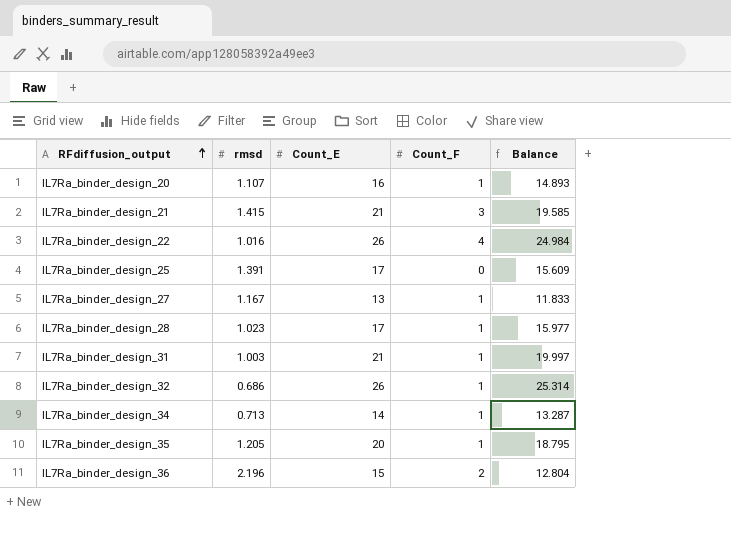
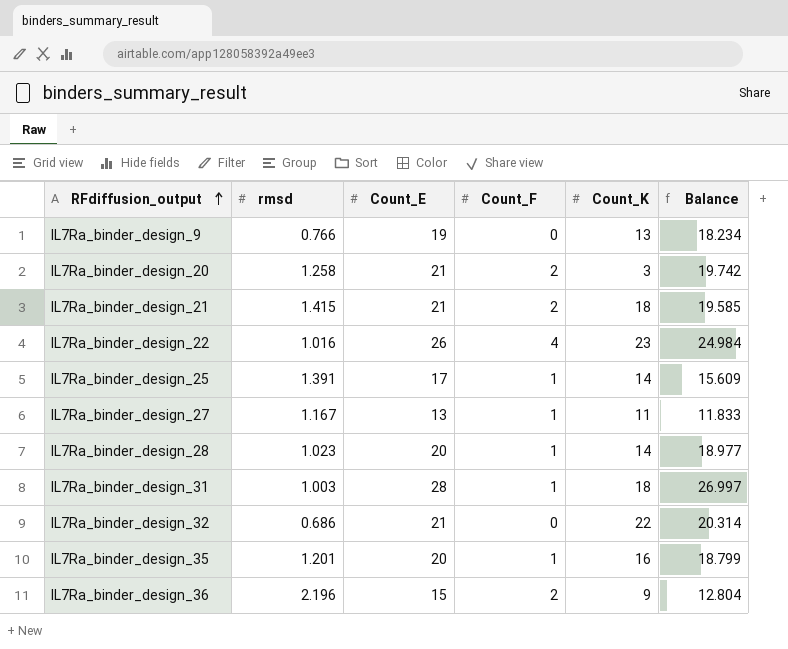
column Count_K | position: none -> 5
row IL7Ra_binder_design_34: 0.713 | 14 | 1 | 13.287 -> none
row IL7Ra_binder_design_9: none -> 0.766 | 19 | 0 | 13 | 18.234
IL7Ra_binder_design_20 | rmsd: 1.107 -> 1.258
IL7Ra_binder_design_20 | Count_E: 16 -> 21
IL7Ra_binder_design_20 | Count_F: 1 -> 2
IL7Ra_binder_design_20 | Balance: 14.893 -> 19.742
IL7Ra_binder_design_21 | Count_F: 3 -> 2
IL7Ra_binder_design_25 | Count_F: 0 -> 1
IL7Ra_binder_design_28 | Count_E: 17 -> 20
IL7Ra_binder_design_28 | Balance: 15.977 -> 18.977
IL7Ra_binder_design_31 | Count_E: 21 -> 28
IL7Ra_binder_design_31 | Balance: 19.997 -> 26.997
IL7Ra_binder_design_32 | Count_E: 26 -> 21
IL7Ra_binder_design_32 | Count_F: 1 -> 0
IL7Ra_binder_design_32 | Balance: 25.314 -> 20.314
IL7Ra_binder_design_35 | rmsd: 1.205 -> 1.201
IL7Ra_binder_design_35 | Balance: 18.795 -> 18.799

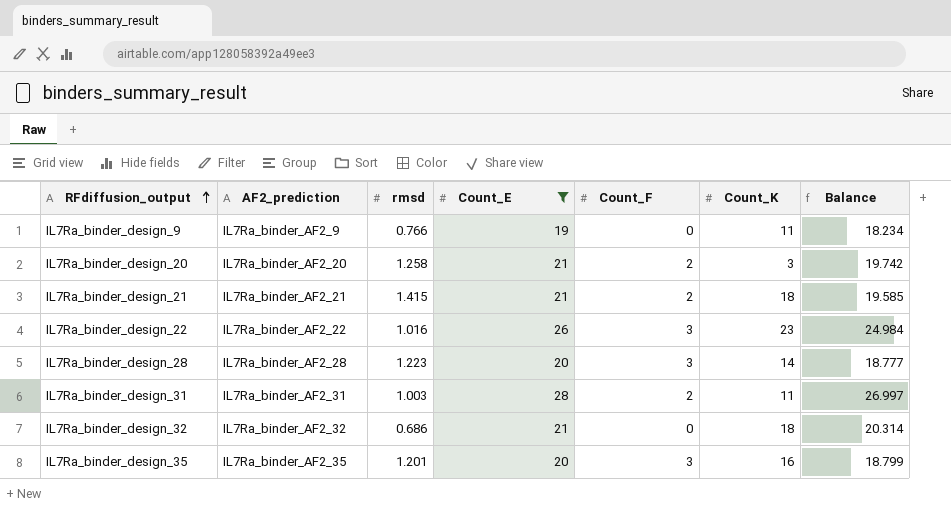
filter: none -> Count_E >= 19
column AF2_prediction | position: none -> 2
IL7Ra_binder_design_9 | Count_K: 13 -> 11
IL7Ra_binder_design_22 | Count_F: 4 -> 3
IL7Ra_binder_design_28 | rmsd: 1.023 -> 1.223
IL7Ra_binder_design_28 | Count_F: 1 -> 3
IL7Ra_binder_design_28 | Balance: 18.977 -> 18.777
IL7Ra_binder_design_31 | Count_F: 1 -> 2
IL7Ra_binder_design_31 | Count_K: 18 -> 11
IL7Ra_binder_design_32 | Count_K: 22 -> 18
IL7Ra_binder_design_35 | Count_F: 1 -> 3

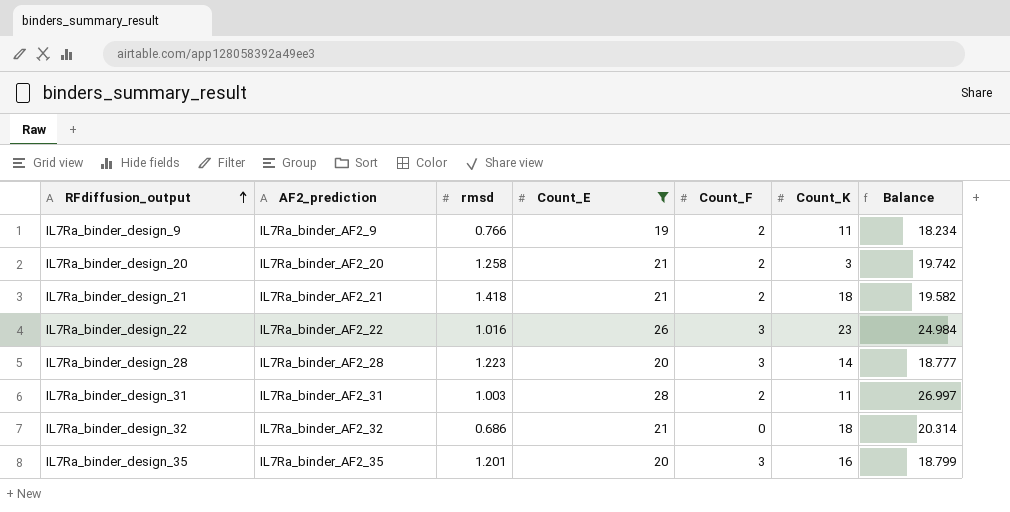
IL7Ra_binder_design_9 | Count_F: 0 -> 2
IL7Ra_binder_design_21 | rmsd: 1.415 -> 1.418
IL7Ra_binder_design_21 | Balance: 19.585 -> 19.582

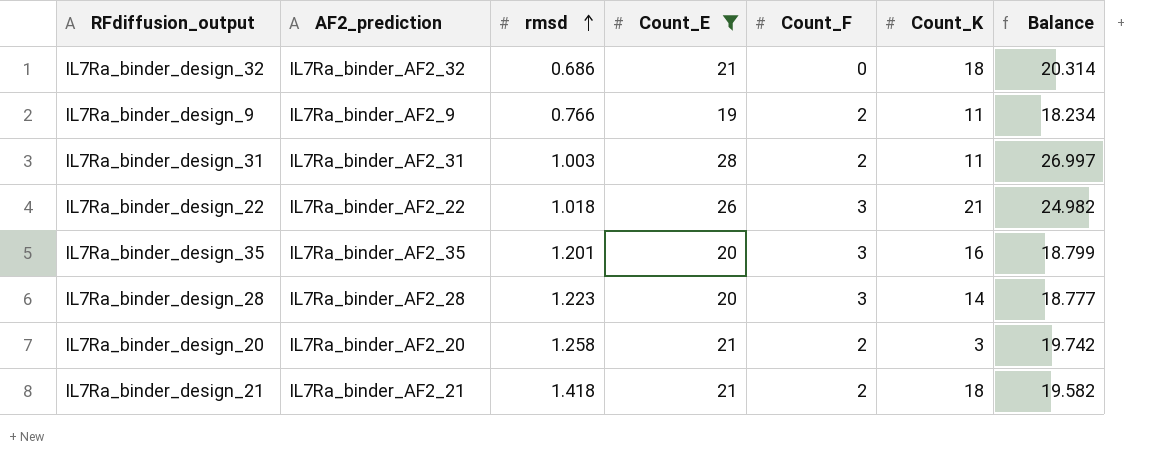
row order: RFdiffusion_output ascending -> rmsd ascending
IL7Ra_binder_design_22 | rmsd: 1.016 -> 1.018
IL7Ra_binder_design_22 | Count_K: 23 -> 21
IL7Ra_binder_design_22 | Balance: 24.984 -> 24.982

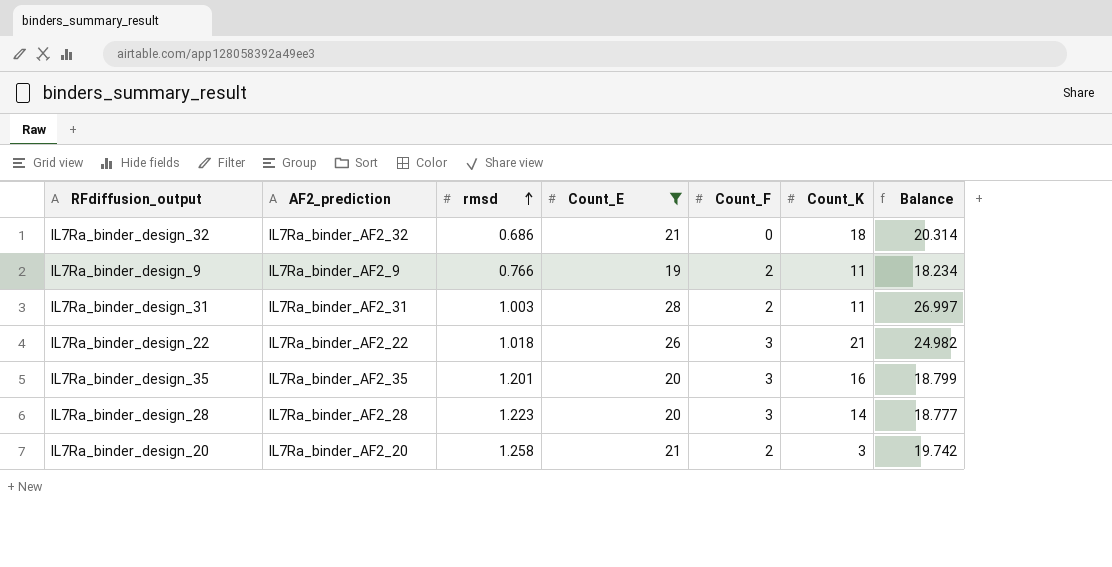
row IL7Ra_binder_design_21: IL7Ra_binder_AF2_21 | 1.418 | 21 | 2 | 18 | 19.582 -> none

